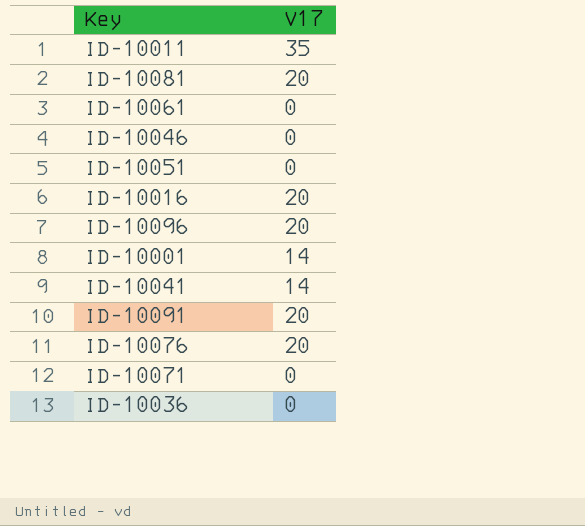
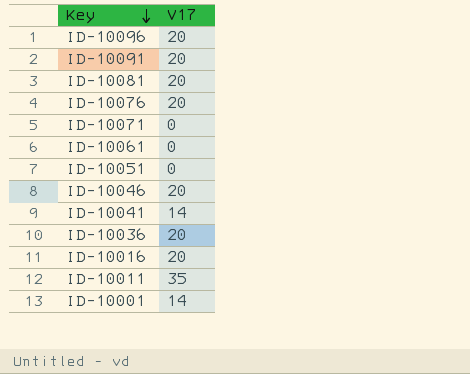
row order: none -> Key descending
ID-10046 | V17: 0 -> 20
ID-10036 | V17: 0 -> 20

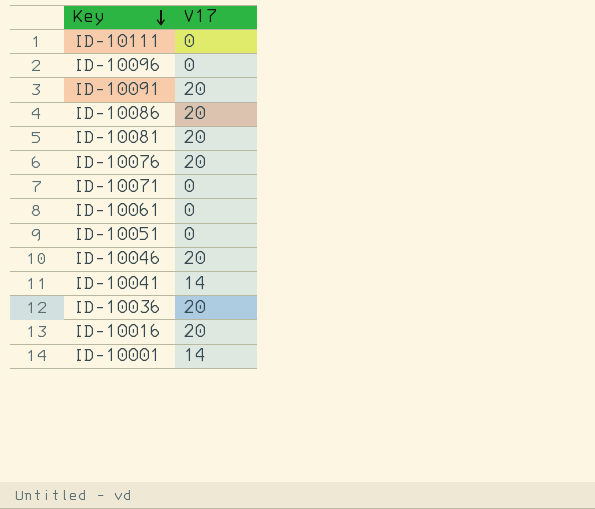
row ID-10011: 35 -> none
row ID-10111: none -> 0
ID-10096 | V17: 20 -> 0
row ID-10086: none -> 20

